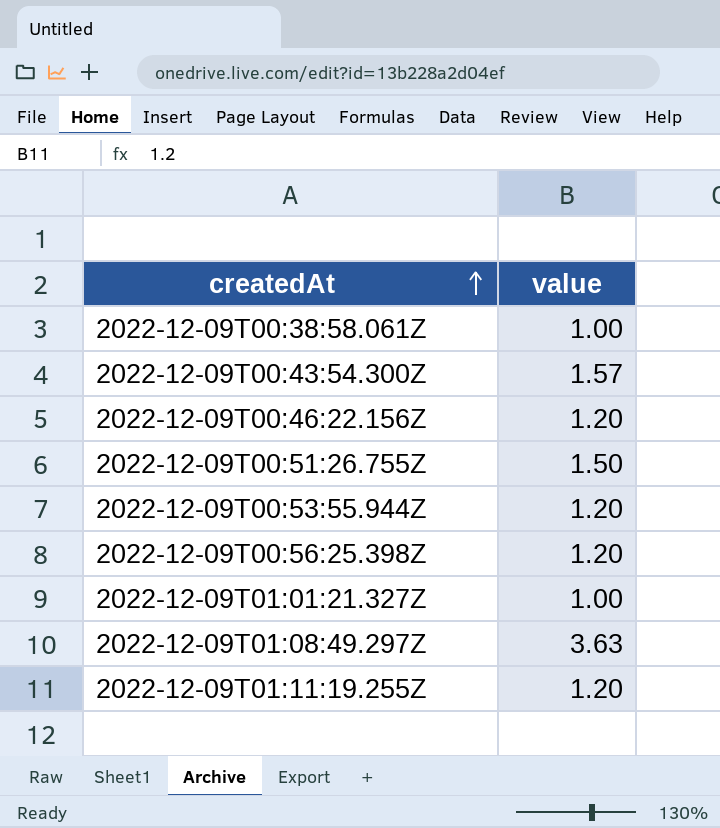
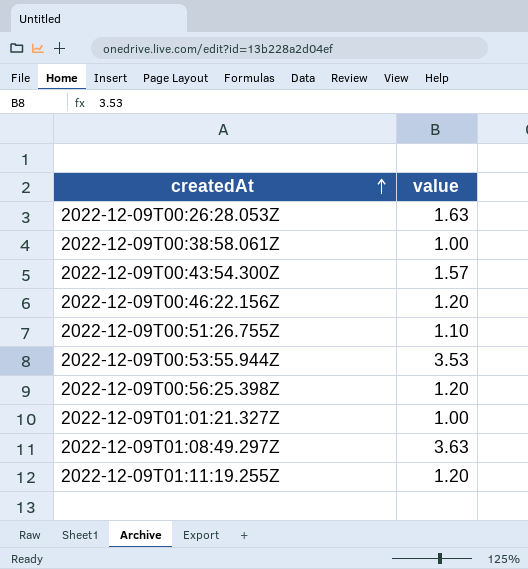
row 2022-12-09T00:26:28.053Z: none -> 1.63
2022-12-09T00:51:26.755Z | value: 1.50 -> 1.10
2022-12-09T00:53:55.944Z | value: 1.20 -> 3.53

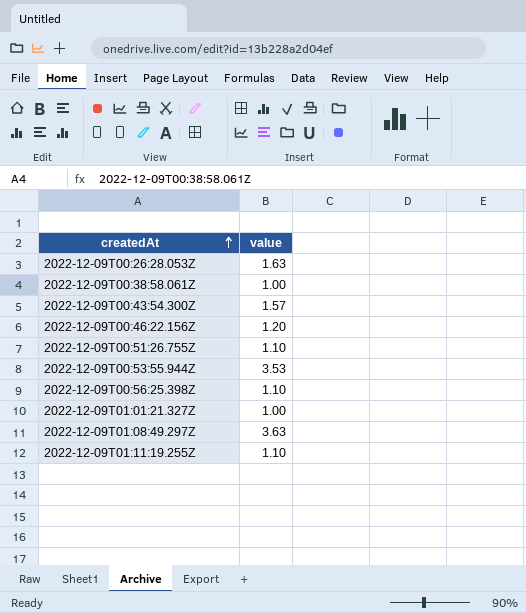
2022-12-09T00:56:25.398Z | value: 1.20 -> 1.10
2022-12-09T01:11:19.255Z | value: 1.20 -> 1.10

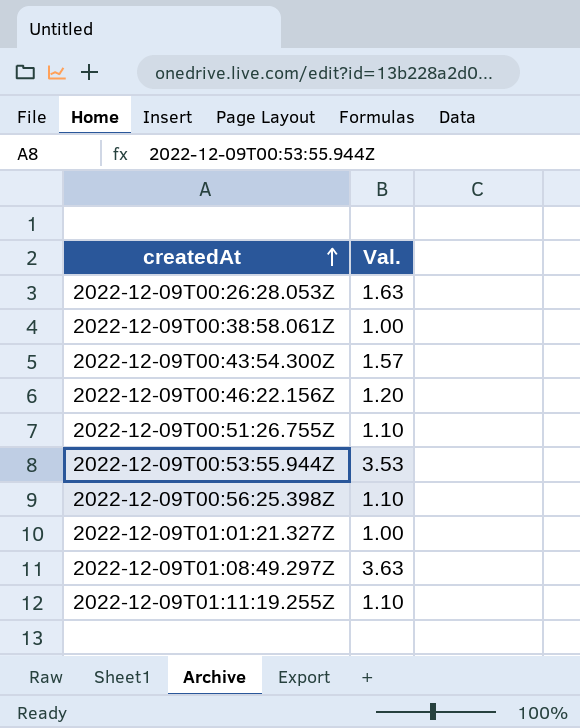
column name: value -> Val.

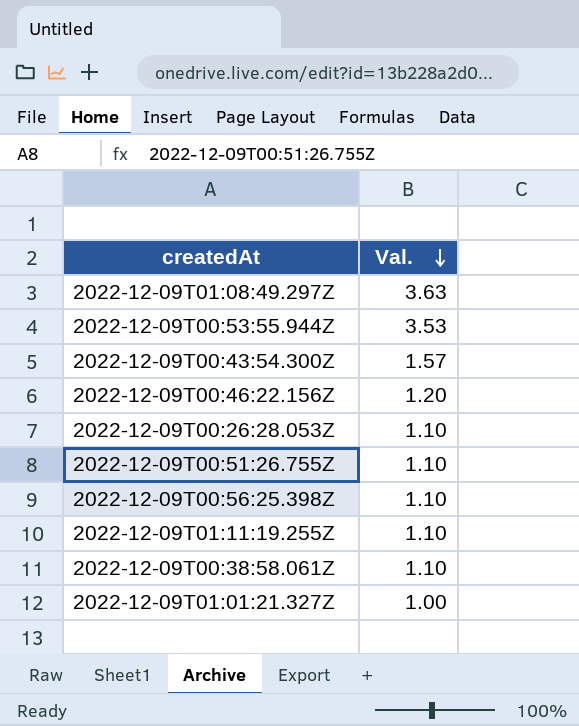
row order: createdAt ascending -> Val. descending
2022-12-09T00:26:28.053Z | Val.: 1.63 -> 1.10
2022-12-09T00:38:58.061Z | Val.: 1.00 -> 1.10

